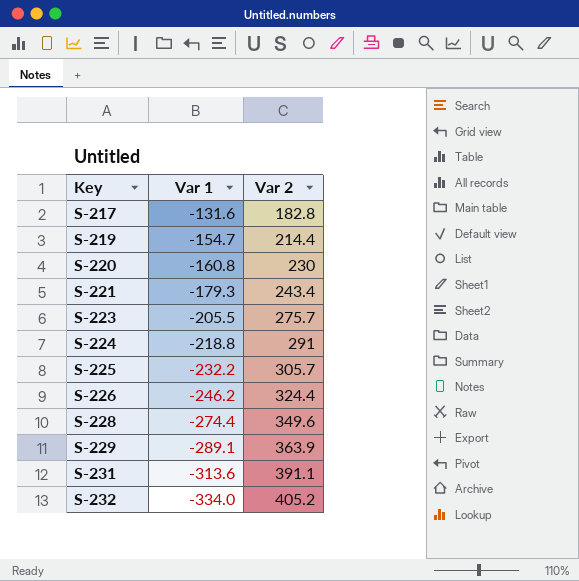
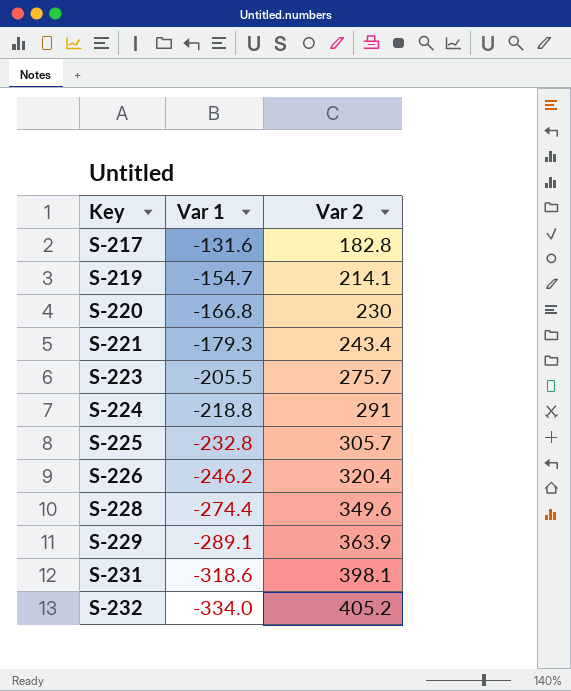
S-219 | Var 2: 214.4 -> 214.1
S-220 | Var 1: -160.8 -> -166.8
S-225 | Var 1: -232.2 -> -232.8
S-226 | Var 2: 324.4 -> 320.4
S-231 | Var 1: -313.6 -> -318.6
S-231 | Var 2: 391.1 -> 398.1

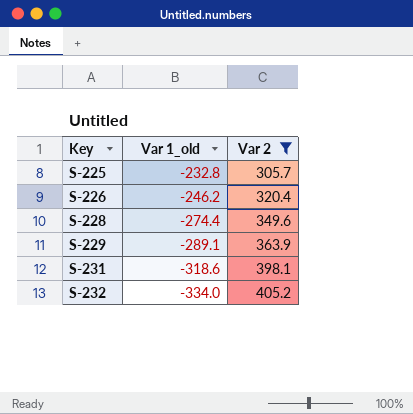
filter: none -> Var 2 >= 305.7
column name: Var 1 -> Var 1_old

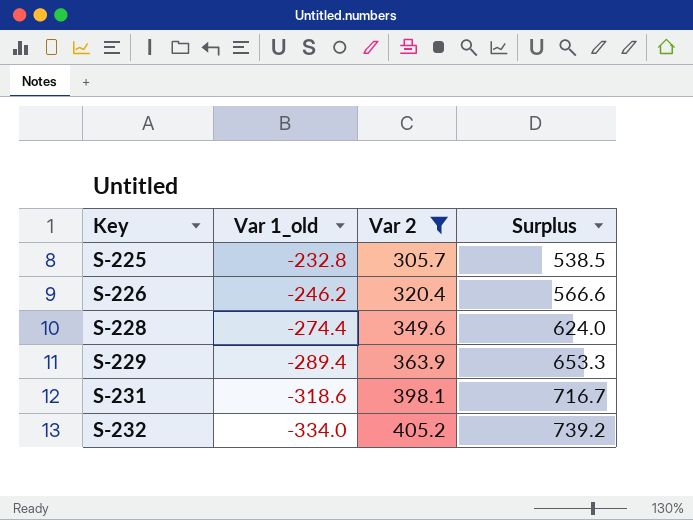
column Surplus | formula: none -> [Var 2] - [Var 1_old]
S-229 | Var 1_old: -289.1 -> -289.4

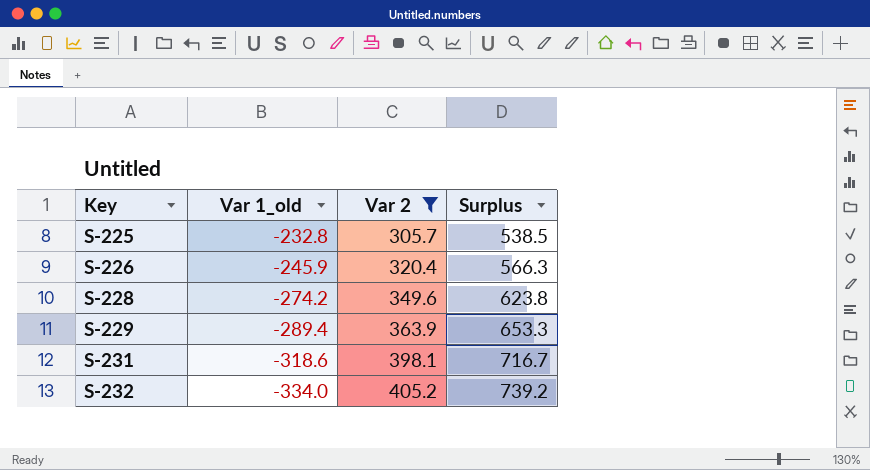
S-226 | Var 1_old: -246.2 -> -245.9
S-226 | Surplus: 566.6 -> 566.3
S-228 | Var 1_old: -274.4 -> -274.2
S-228 | Surplus: 624.0 -> 623.8

